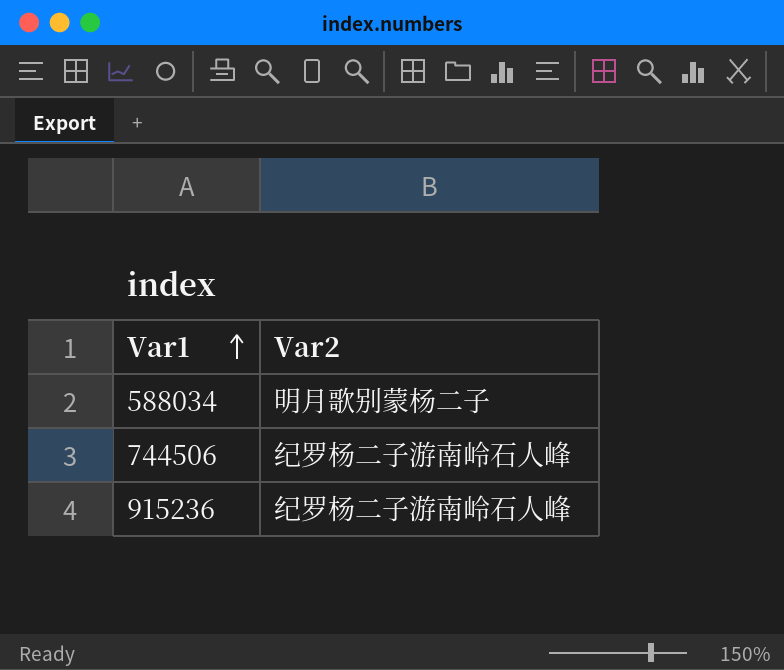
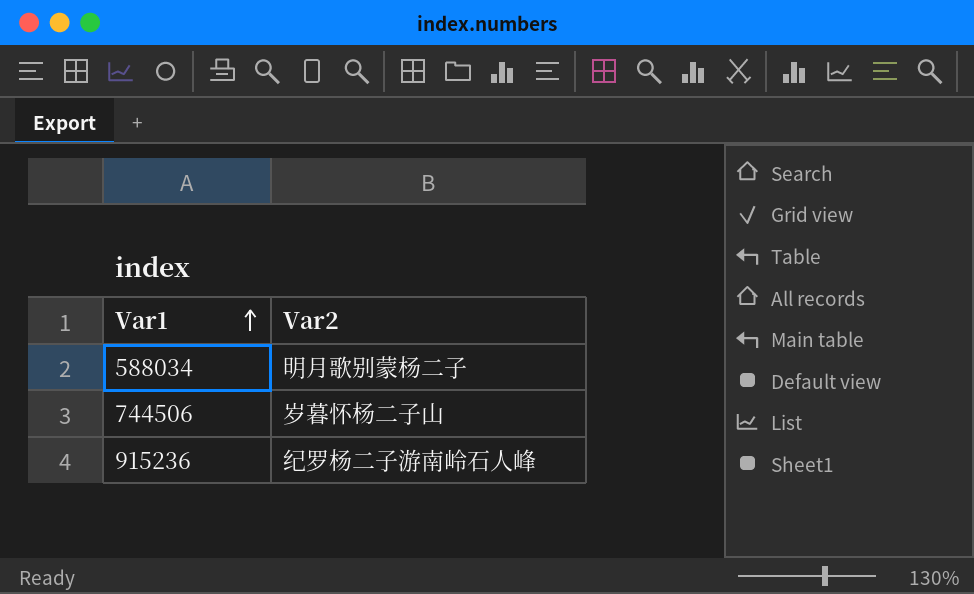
744506 | Var2: 纪罗杨二子游南岭石人峰 -> 岁暮怀杨二子山

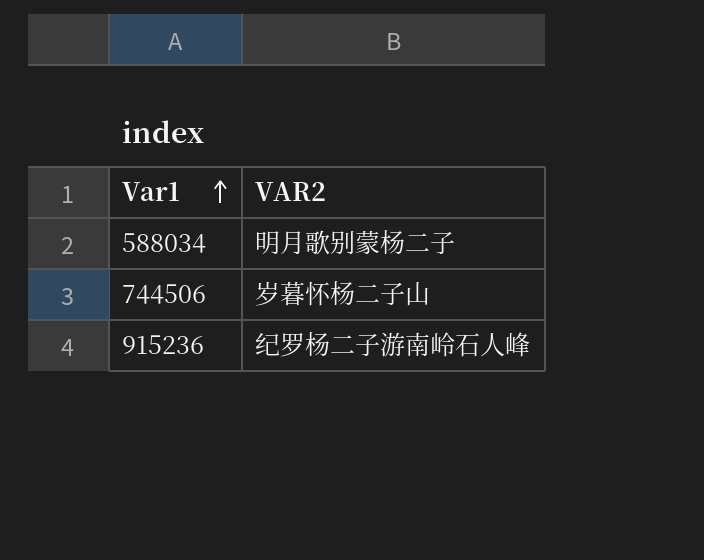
column name: Var2 -> VAR2

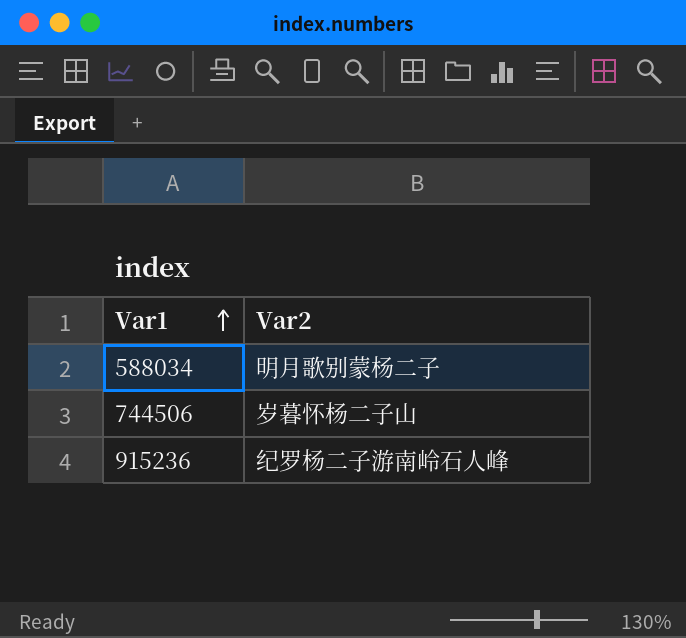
column name: VAR2 -> Var2

